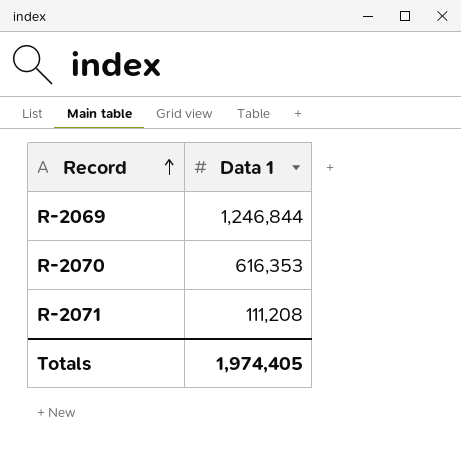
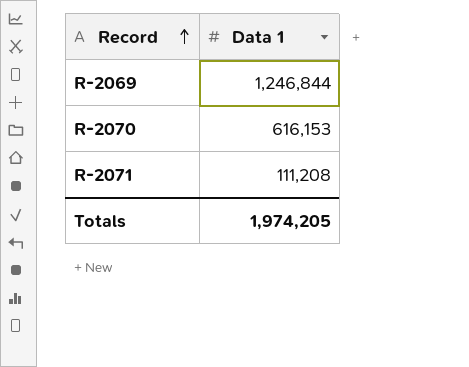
R-2070 | Data 1: 616,353 -> 616,153
Totals | Data 1: 1,974,405 -> 1,974,205

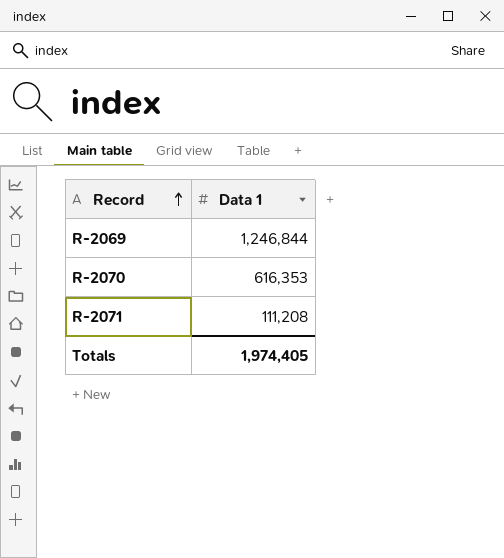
R-2070 | Data 1: 616,153 -> 616,353
Totals | Data 1: 1,974,205 -> 1,974,405

